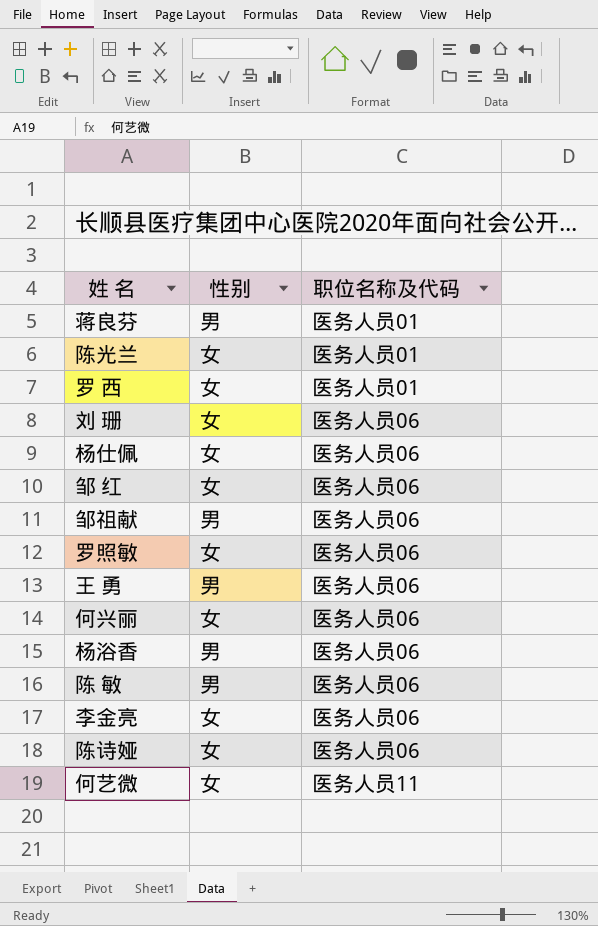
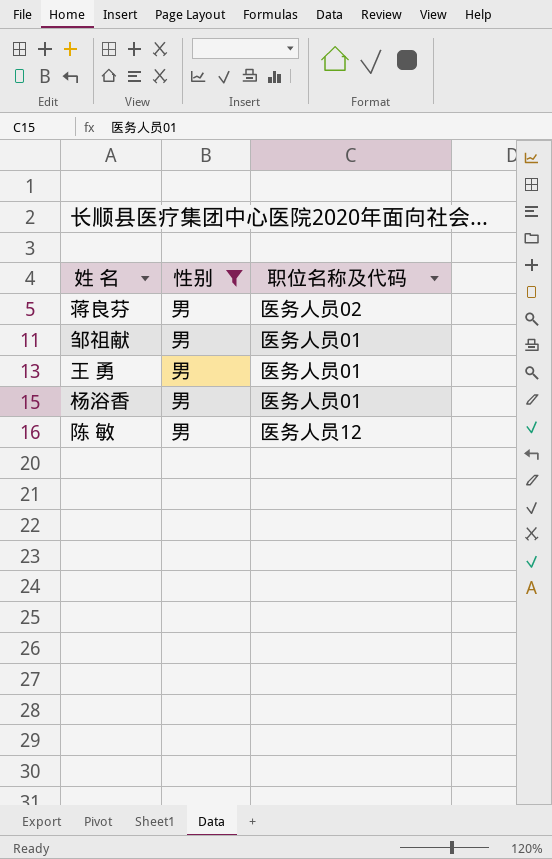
filter: none -> 性别 = 男
蒋良芬 | 职位名称及代码: 医务人员01 -> 医务人员02
邹祖献 | 职位名称及代码: 医务人员06 -> 医务人员01
王 勇 | 职位名称及代码: 医务人员06 -> 医务人员01
杨浴香 | 职位名称及代码: 医务人员06 -> 医务人员01
陈 敏 | 职位名称及代码: 医务人员06 -> 医务人员12

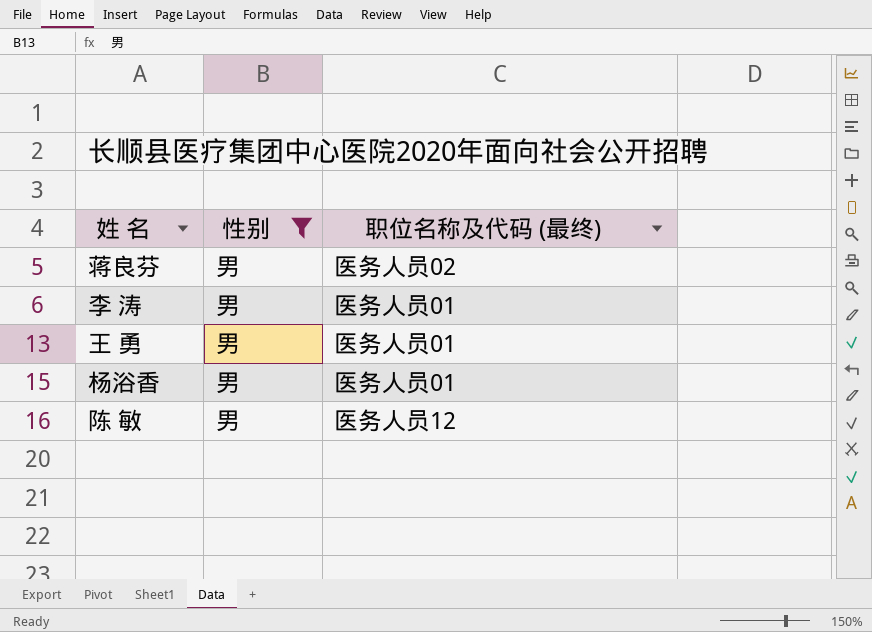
column name: 职位名称及代码 -> 职位名称及代码 (最终)
row 邹祖献: 男 | 医务人员01 -> none
row 李 涛: none -> 男 | 医务人员01

